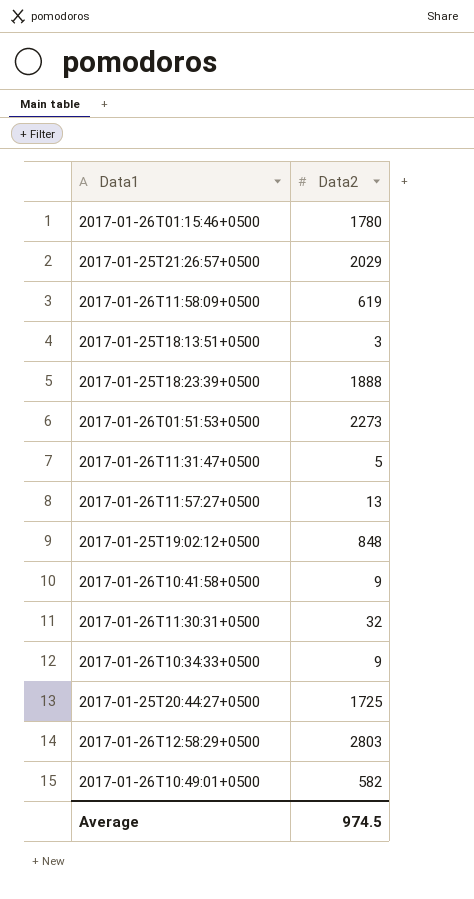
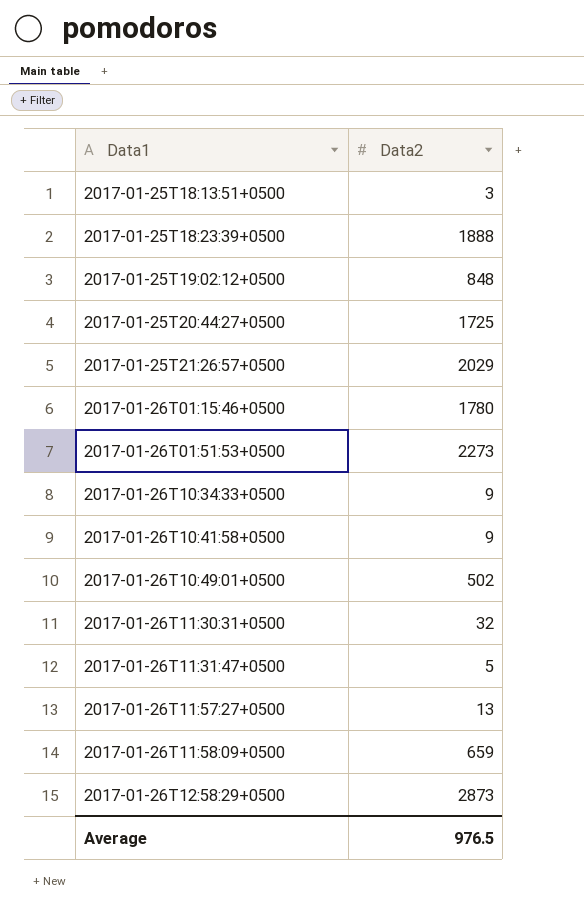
row order: none -> Data1 ascending
2017-01-26T10:49:01+0500 | Data2: 582 -> 502
2017-01-26T11:58:09+0500 | Data2: 619 -> 659
2017-01-26T12:58:29+0500 | Data2: 2803 -> 2873
Average | Data2: 974.5 -> 976.5

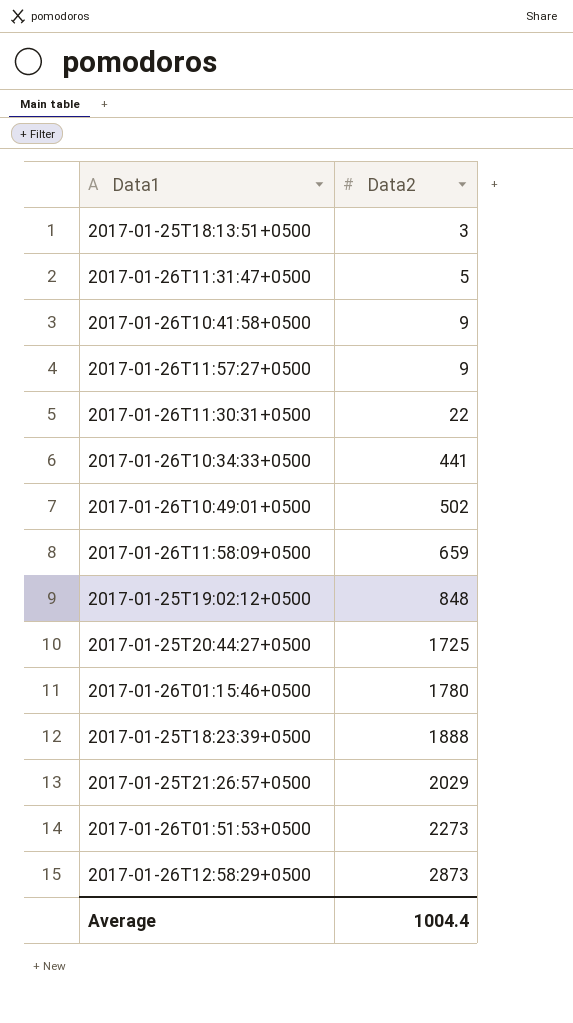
row order: Data1 ascending -> Data2 ascending
2017-01-26T11:57:27+0500 | Data2: 13 -> 9
2017-01-26T11:30:31+0500 | Data2: 32 -> 22
2017-01-26T10:34:33+0500 | Data2: 9 -> 441
Average | Data2: 976.5 -> 1004.4

